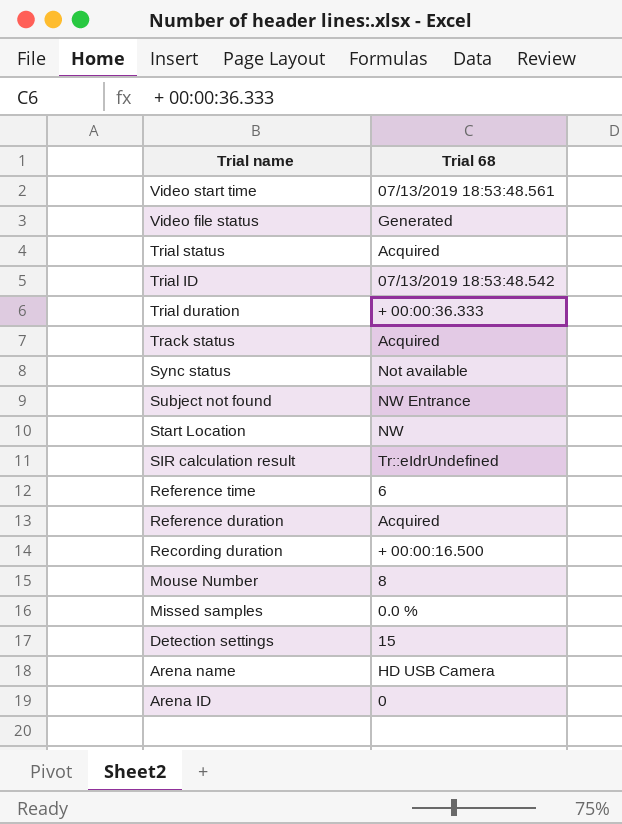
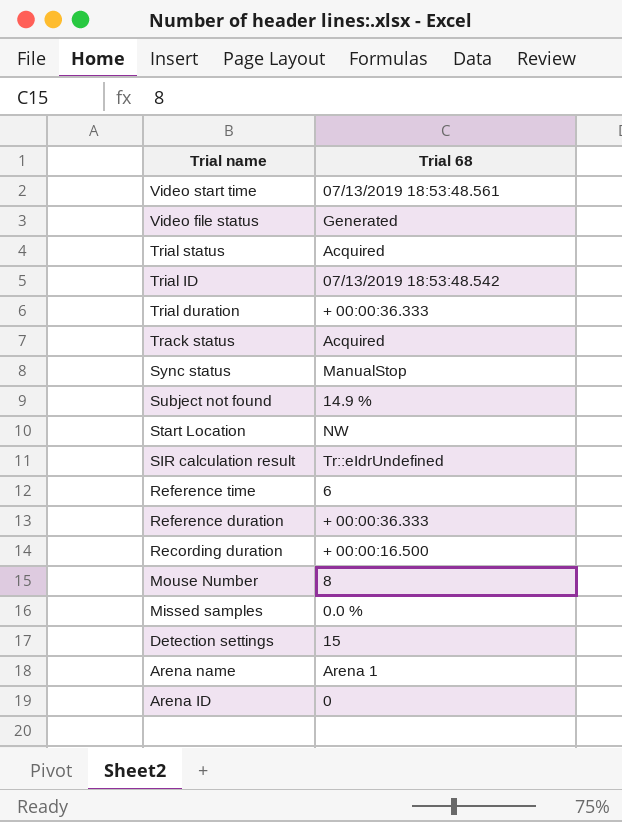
Sync status | Trial 68: Not available -> ManualStop
Subject not found | Trial 68: NW Entrance -> 14.9 %
Reference duration | Trial 68: Acquired -> + 00:00:36.333
Arena name | Trial 68: HD USB Camera -> Arena 1

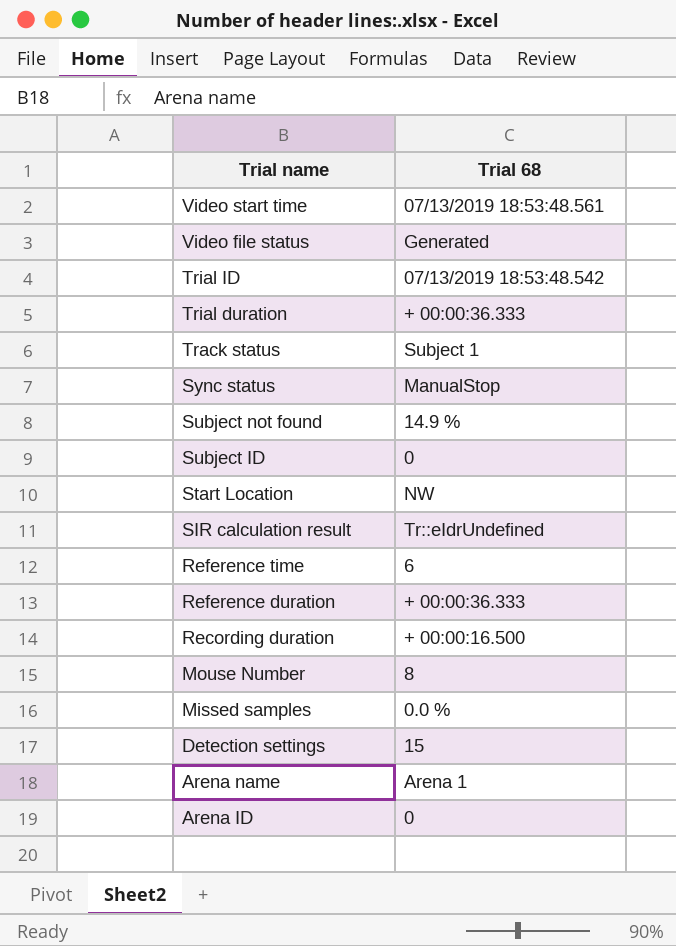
row Trial status: Acquired -> none
Track status | Trial 68: Acquired -> Subject 1
row Subject ID: none -> 0

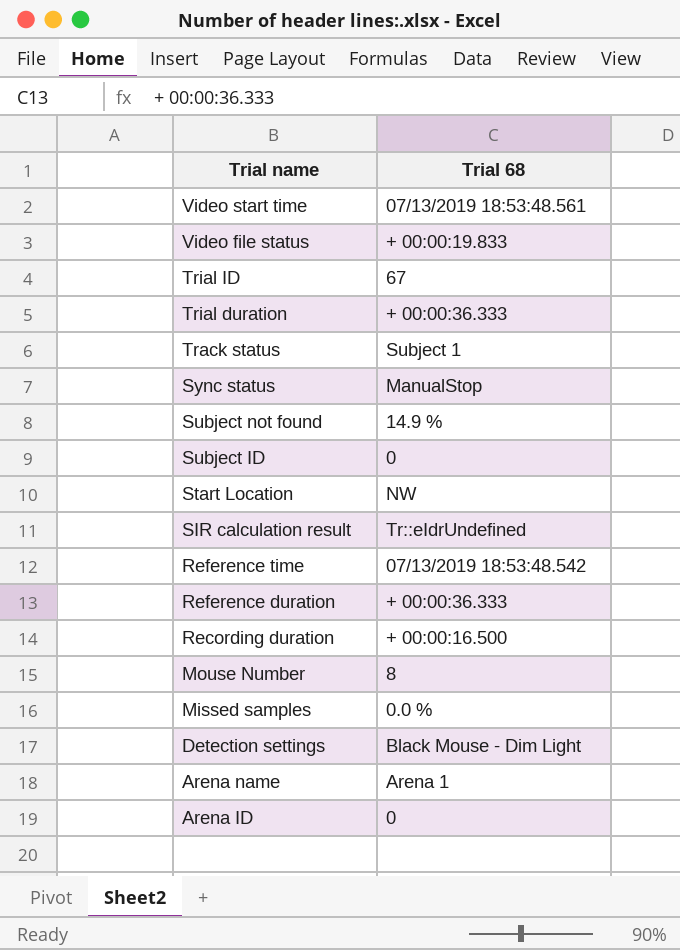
Video file status | Trial 68: Generated -> + 00:00:19.833
Trial ID | Trial 68: 07/13/2019 18:53:48.542 -> 67
Reference time | Trial 68: 6 -> 07/13/2019 18:53:48.542
Detection settings | Trial 68: 15 -> Black Mouse - Dim Light

